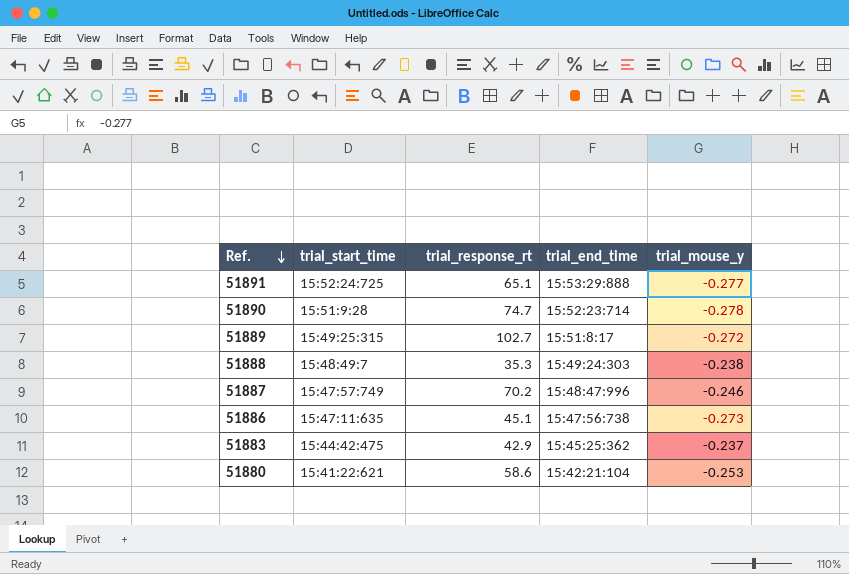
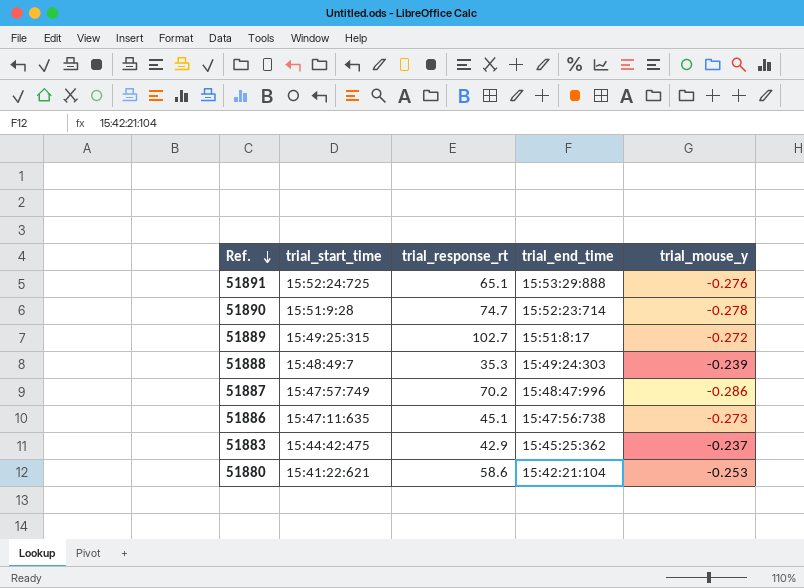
51891 | trial_mouse_y: -0.277 -> -0.276
51888 | trial_mouse_y: -0.238 -> -0.239
51887 | trial_mouse_y: -0.246 -> -0.286

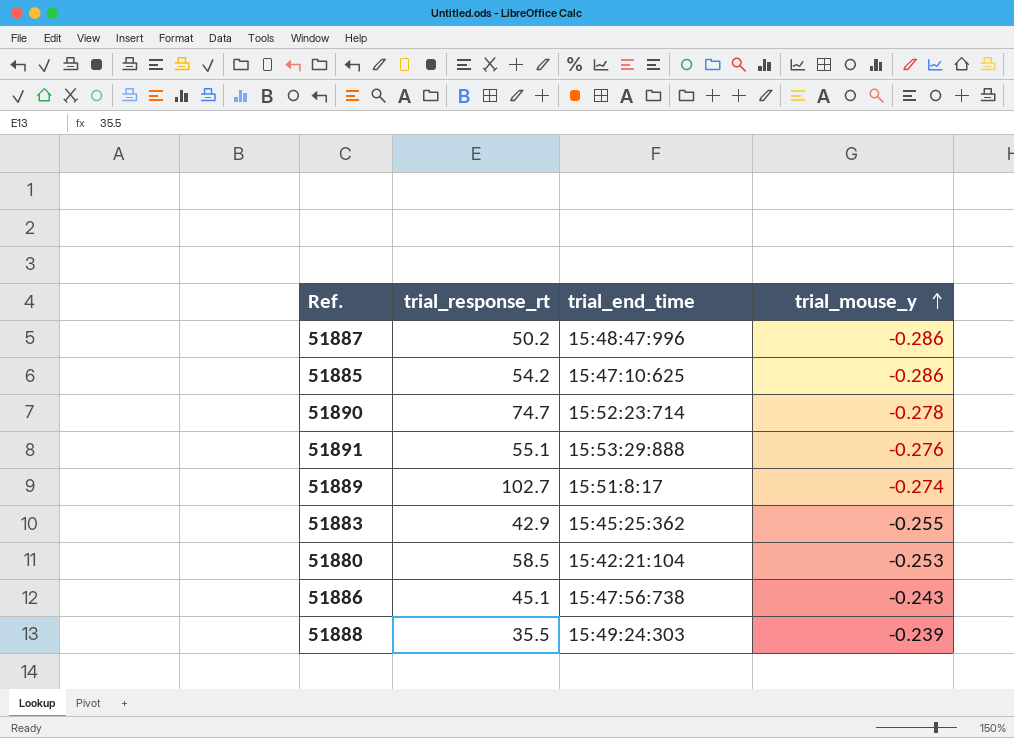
row order: Ref. descending -> trial_mouse_y ascending
column trial_start_time | position: 2 -> none
51887 | trial_response_rt: 70.2 -> 50.2
row 51885: none -> 54.2 | 15:47:10:625 | -0.286
51891 | trial_response_rt: 65.1 -> 55.1
51889 | trial_mouse_y: -0.272 -> -0.274
51883 | trial_mouse_y: -0.237 -> -0.255
51880 | trial_response_rt: 58.6 -> 58.5
51886 | trial_mouse_y: -0.273 -> -0.243
51888 | trial_response_rt: 35.3 -> 35.5

